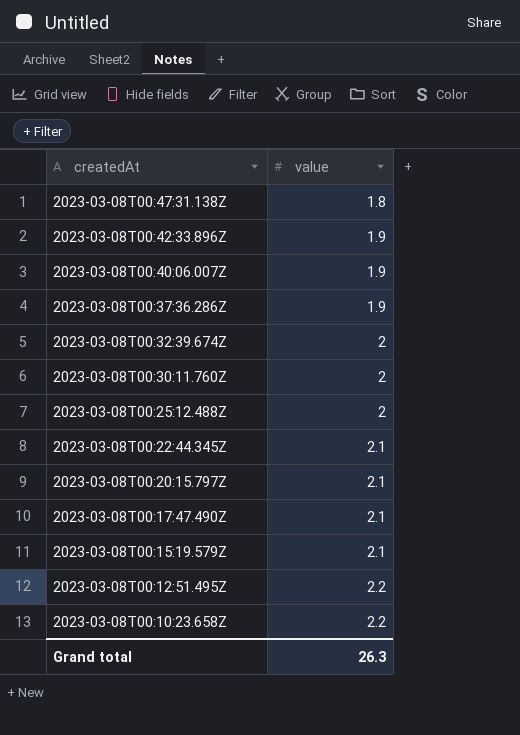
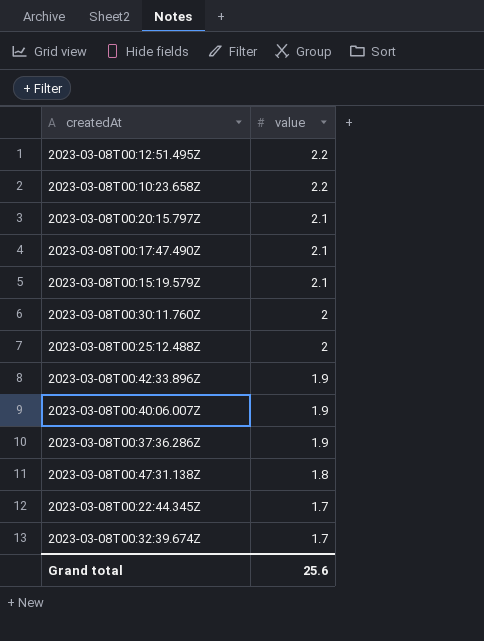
row order: createdAt descending -> value descending
2023-03-08T00:22:44.345Z | value: 2.1 -> 1.7
2023-03-08T00:32:39.674Z | value: 2 -> 1.7
Grand total | value: 26.3 -> 25.6

